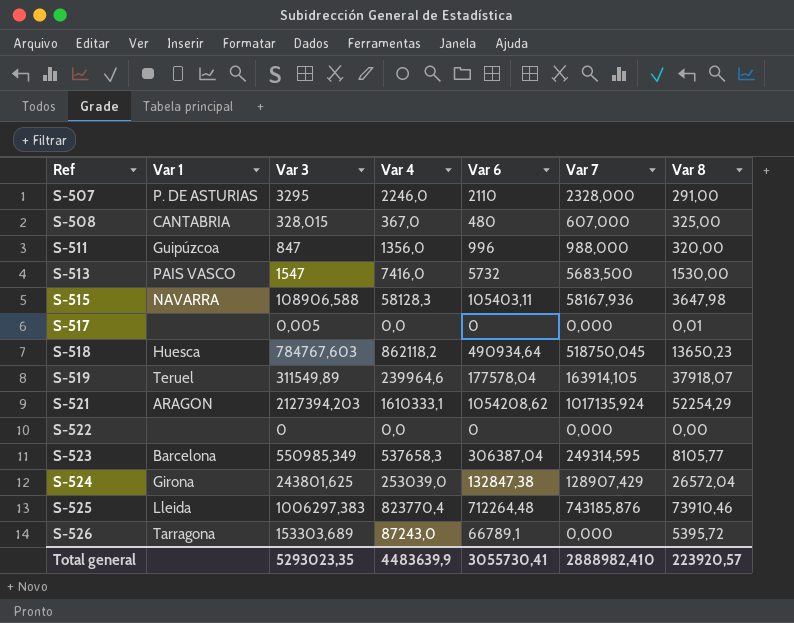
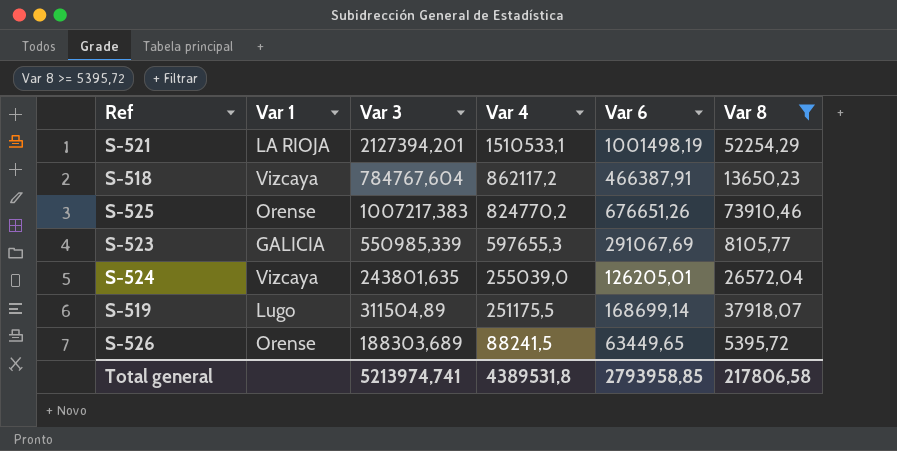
filter: none -> Var 8 >= 5395,72
row order: Ref ascending -> Var 4 descending
column Var 7 | position: 6 -> none
S-521 | Var 1: ARAGON -> LA RIOJA
S-521 | Var 3: 2127394,203 -> 2127394,201
S-521 | Var 4: 1610333,1 -> 1510533,1
S-521 | Var 6: 1054208,62 -> 1001498,19
S-518 | Var 1: Huesca -> Vizcaya
S-518 | Var 3: 784767,603 -> 784767,604
S-518 | Var 4: 862118,2 -> 862117,2
S-518 | Var 6: 490934,64 -> 466387,91
S-525 | Var 1: Lleida -> Orense
S-525 | Var 3: 1006297,383 -> 1007217,383
S-525 | Var 4: 823770,4 -> 824770,2
S-525 | Var 6: 712264,48 -> 676651,26
S-523 | Var 1: Barcelona -> GALICIA
S-523 | Var 3: 550985,349 -> 550985,339
S-523 | Var 4: 537658,3 -> 597655,3
S-523 | Var 6: 306387,04 -> 291067,69
S-524 | Var 1: Girona -> Vizcaya
S-524 | Var 3: 243801,625 -> 243801,635
S-524 | Var 4: 253039,0 -> 255039,0
S-524 | Var 6: 132847,38 -> 126205,01
S-519 | Var 1: Teruel -> Lugo
S-519 | Var 3: 311549,89 -> 311504,89
S-519 | Var 4: 239964,6 -> 251175,5
S-519 | Var 6: 177578,04 -> 168699,14
S-526 | Var 1: Tarragona -> Orense
S-526 | Var 3: 153303,689 -> 188303,689
S-526 | Var 4: 87243,0 -> 88241,5
S-526 | Var 6: 66789,1 -> 63449,65
Total general | Var 3: 5293023,35 -> 5213974,741
Total general | Var 4: 4483639,9 -> 4389531,8
Total general | Var 6: 3055730,41 -> 2793958,85
Total general | Var 8: 223920,57 -> 217806,58

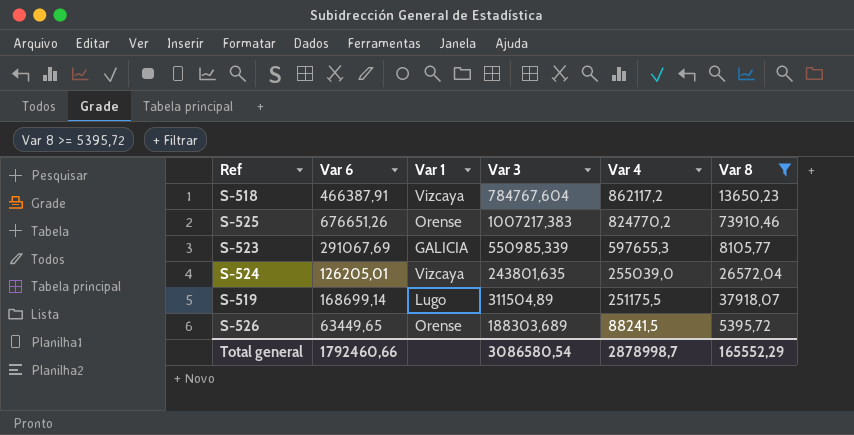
column Var 6 | position: 5 -> 2
row S-521: LA RIOJA | 2127394,201 | 1510533,1 | 1001498,19 | 52254,29 -> none
Total general | Var 6: 2793958,85 -> 1792460,66
Total general | Var 3: 5213974,741 -> 3086580,54
Total general | Var 4: 4389531,8 -> 2878998,7
Total general | Var 8: 217806,58 -> 165552,29

